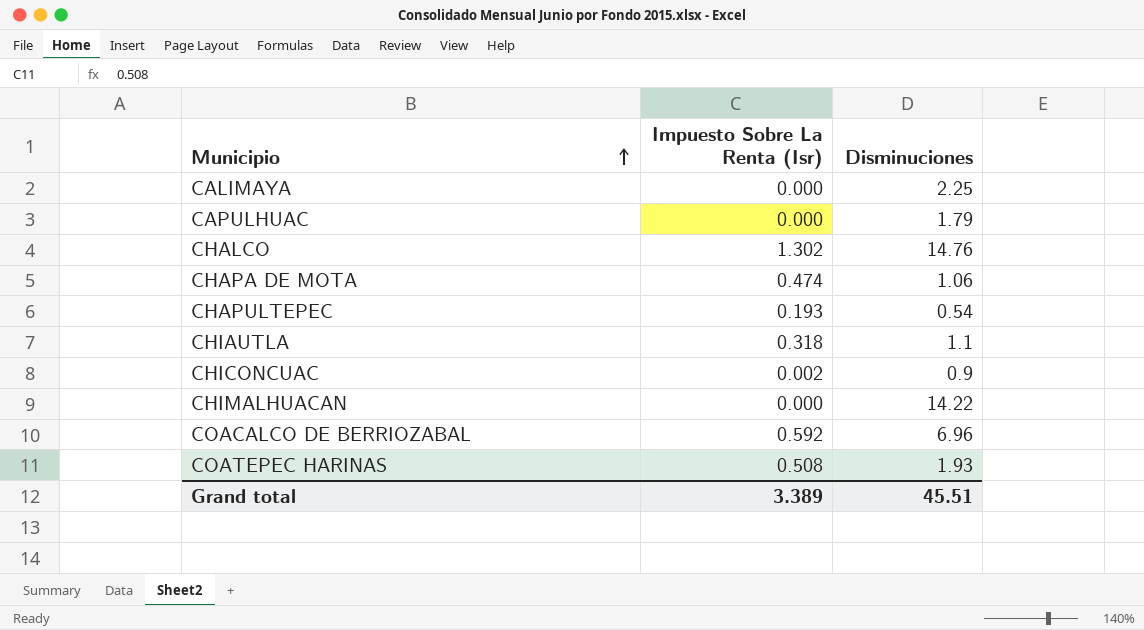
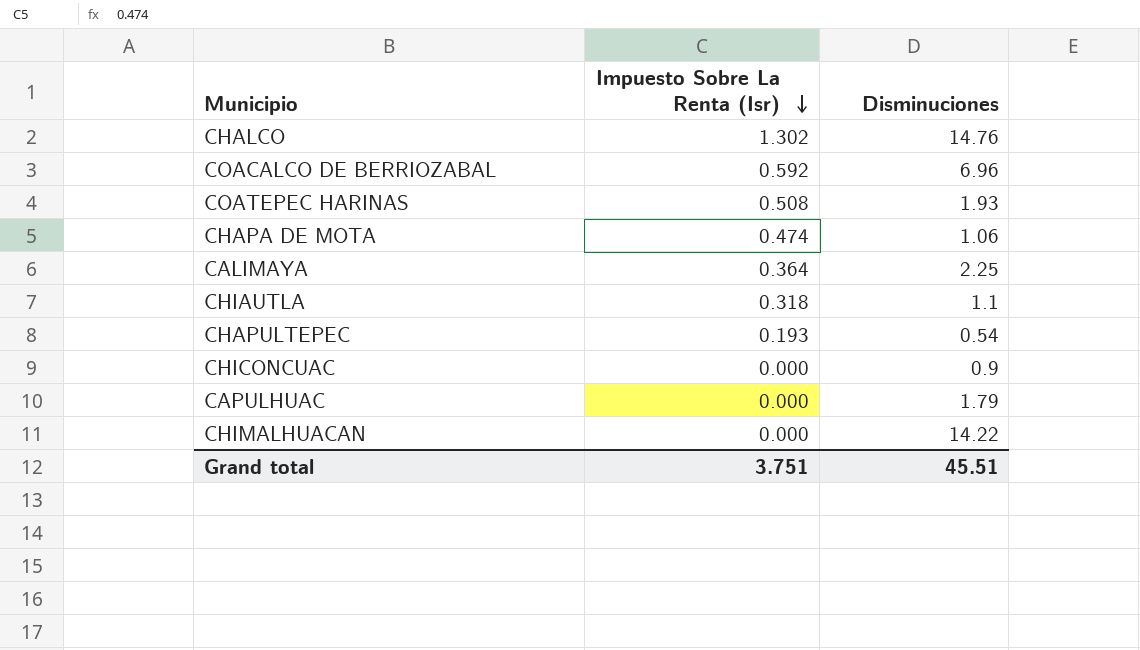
row order: Municipio ascending -> Impuesto Sobre La Renta (Isr) descending
CALIMAYA | Impuesto Sobre La Renta (Isr): 0.000 -> 0.364
CHICONCUAC | Impuesto Sobre La Renta (Isr): 0.002 -> 0.000
Grand total | Impuesto Sobre La Renta (Isr): 3.389 -> 3.751

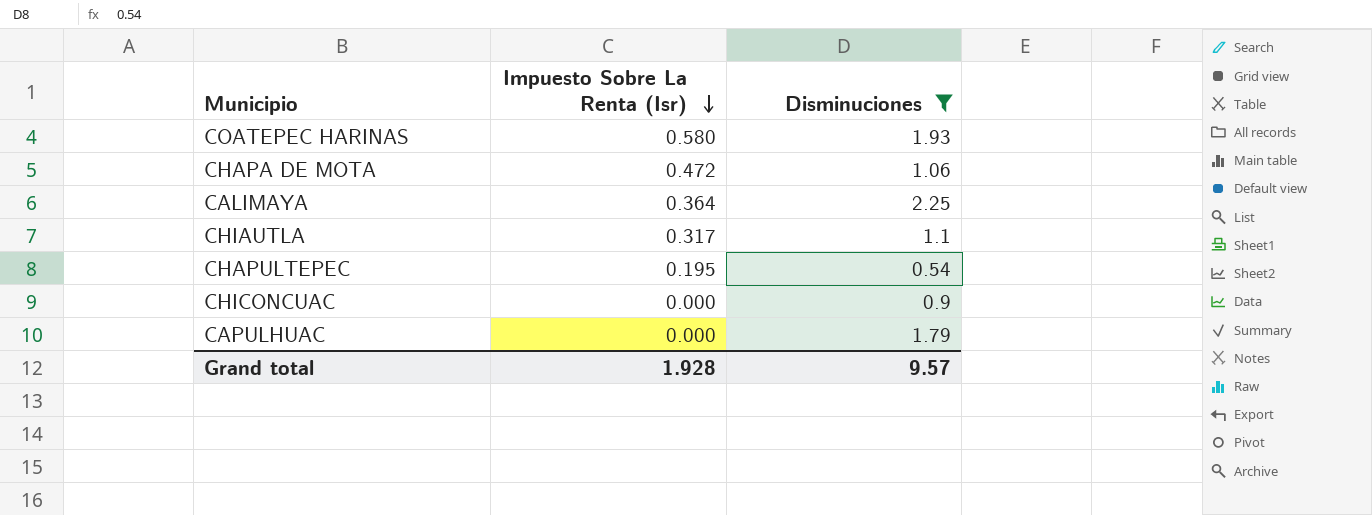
filter: none -> Disminuciones <= 2.25
COATEPEC HARINAS | Impuesto Sobre La Renta (Isr): 0.508 -> 0.580
CHAPA DE MOTA | Impuesto Sobre La Renta (Isr): 0.474 -> 0.472
CHIAUTLA | Impuesto Sobre La Renta (Isr): 0.318 -> 0.317
CHAPULTEPEC | Impuesto Sobre La Renta (Isr): 0.193 -> 0.195
Grand total | Impuesto Sobre La Renta (Isr): 3.751 -> 1.928
Grand total | Disminuciones: 45.51 -> 9.57

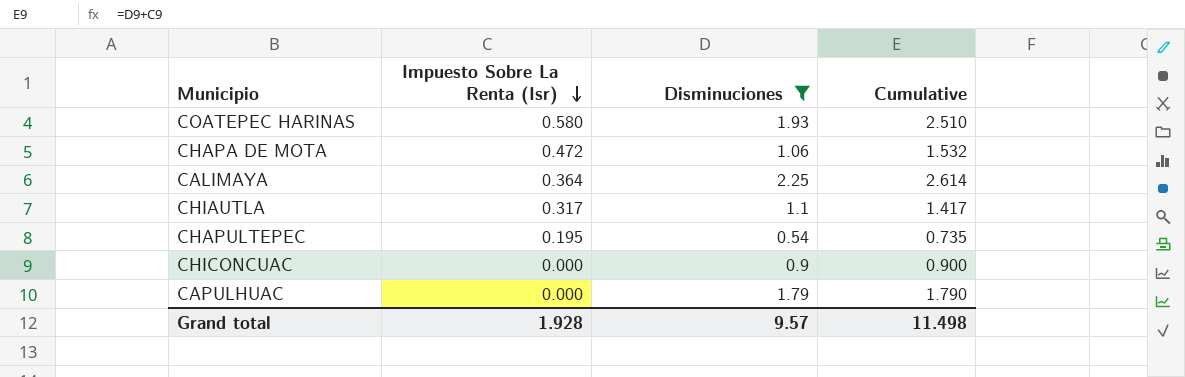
column Cumulative | formula: none -> [Impuesto Sobre La Renta (Isr)] + [Disminuciones]

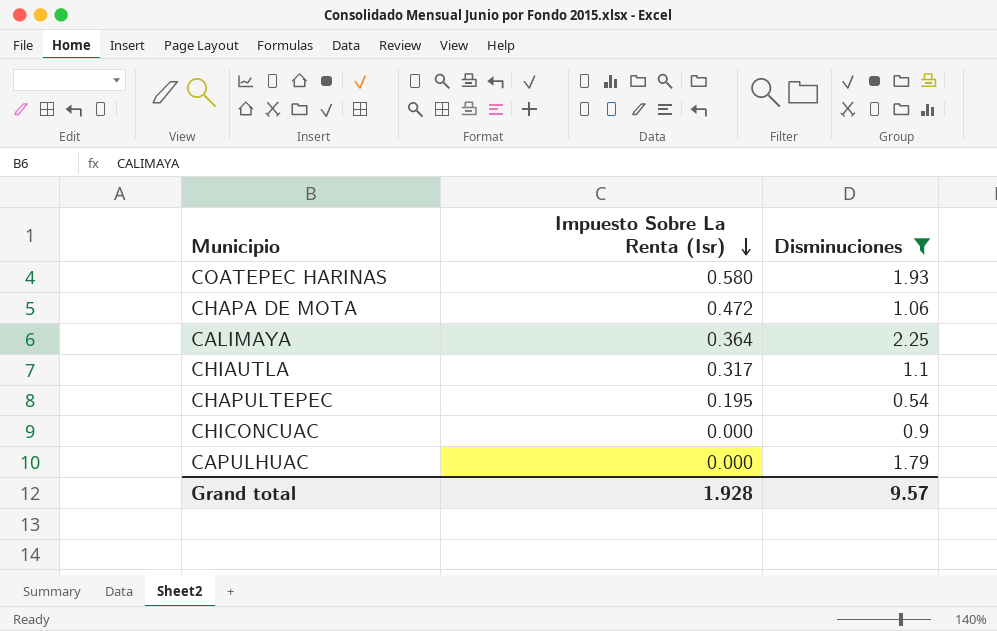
column Cumulative | formula: [Impuesto Sobre La Renta (Isr)] + [Disminuciones] -> none

